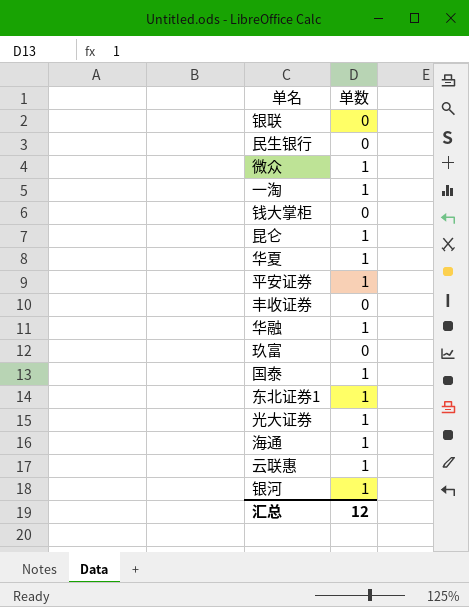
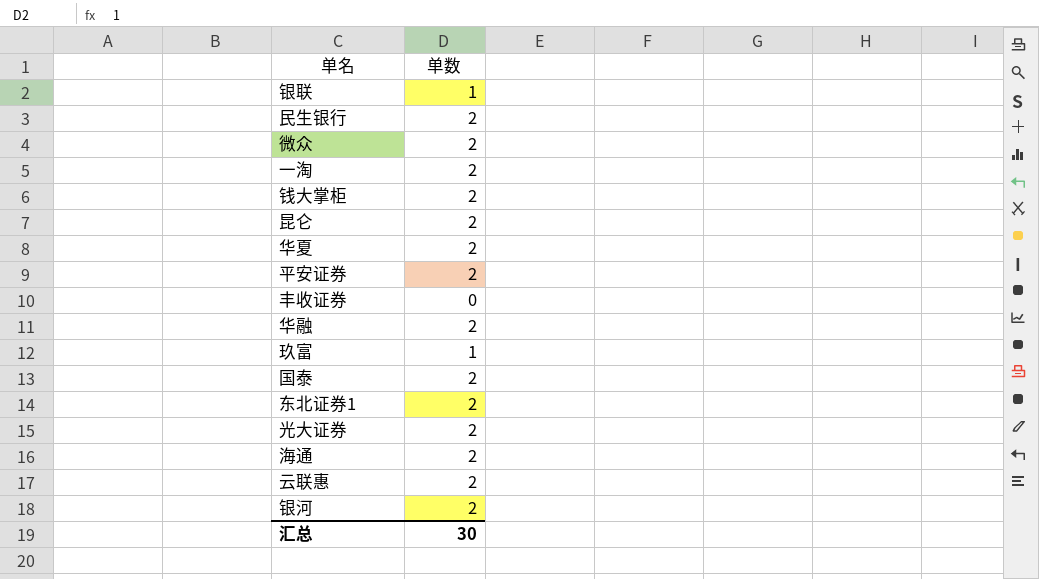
银联 | 单数: 0 -> 1
民生银行 | 单数: 0 -> 2
微众 | 单数: 1 -> 2
一淘 | 单数: 1 -> 2
钱大掌柜 | 单数: 0 -> 2
昆仑 | 单数: 1 -> 2
华夏 | 单数: 1 -> 2
平安证券 | 单数: 1 -> 2
华融 | 单数: 1 -> 2
玖富 | 单数: 0 -> 1
国泰 | 单数: 1 -> 2
东北证券1 | 单数: 1 -> 2
光大证券 | 单数: 1 -> 2
海通 | 单数: 1 -> 2
云联惠 | 单数: 1 -> 2
银河 | 单数: 1 -> 2
汇总 | 单数: 12 -> 30

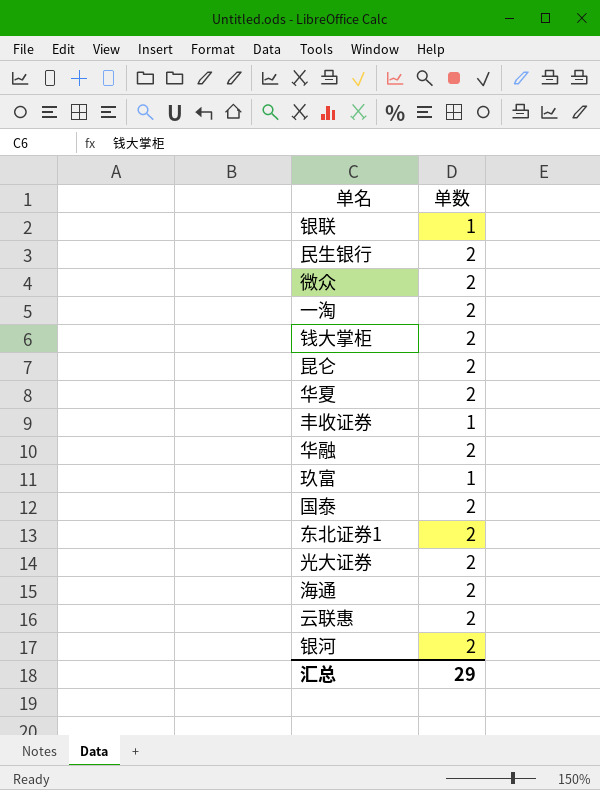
row 平安证券: 2 -> none
丰收证券 | 单数: 0 -> 1
汇总 | 单数: 30 -> 29

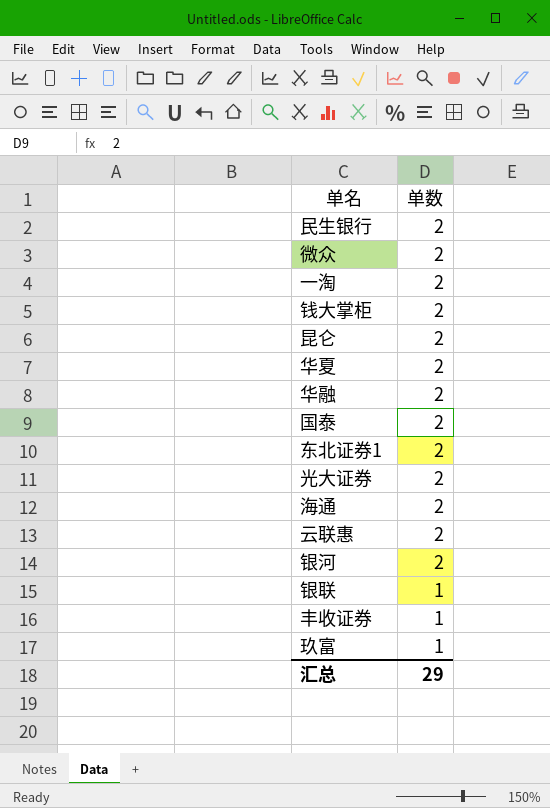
row order: none -> 单数 descending

